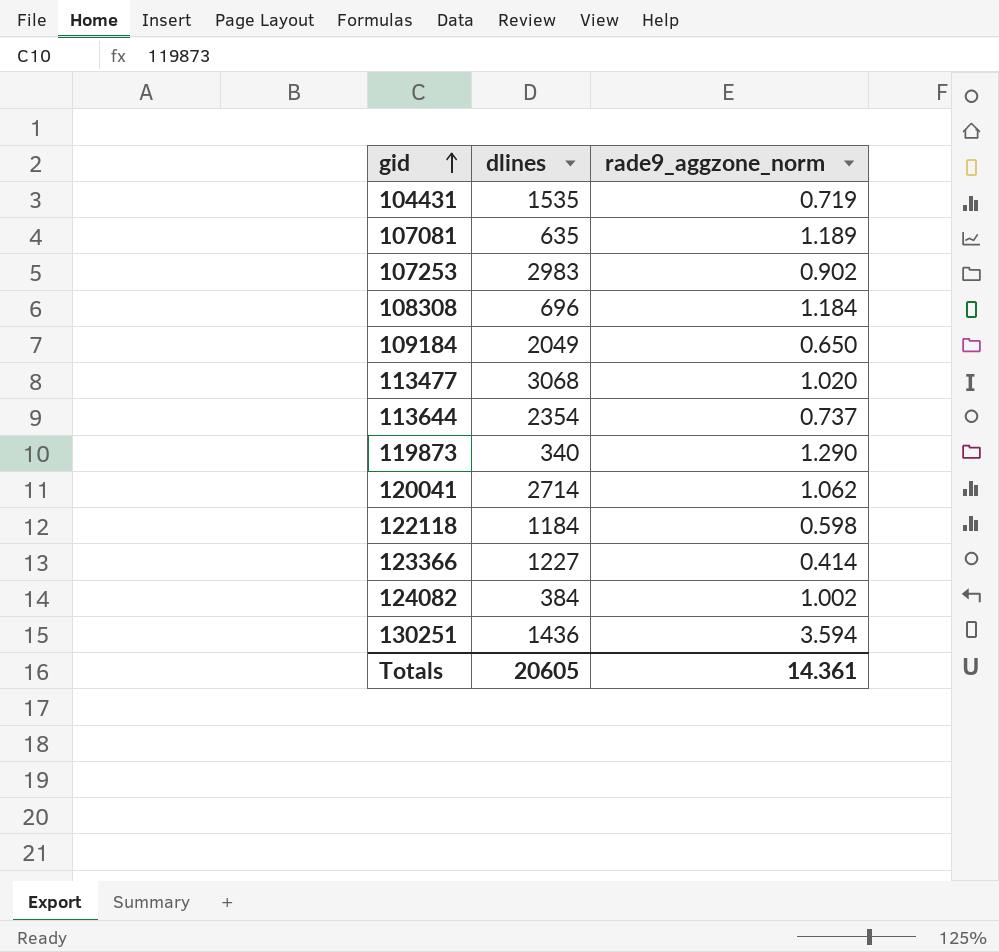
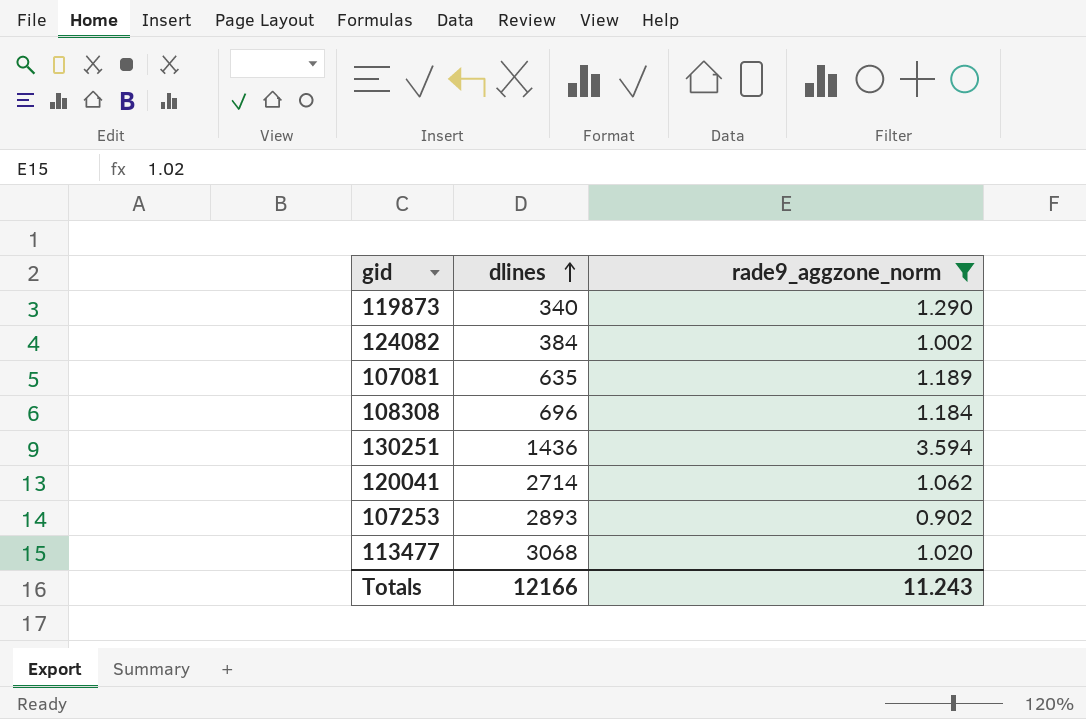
filter: none -> rade9_aggzone_norm >= 0.902
row order: gid ascending -> dlines ascending
107253 | dlines: 2983 -> 2893
Totals | dlines: 20605 -> 12166
Totals | rade9_aggzone_norm: 14.361 -> 11.243

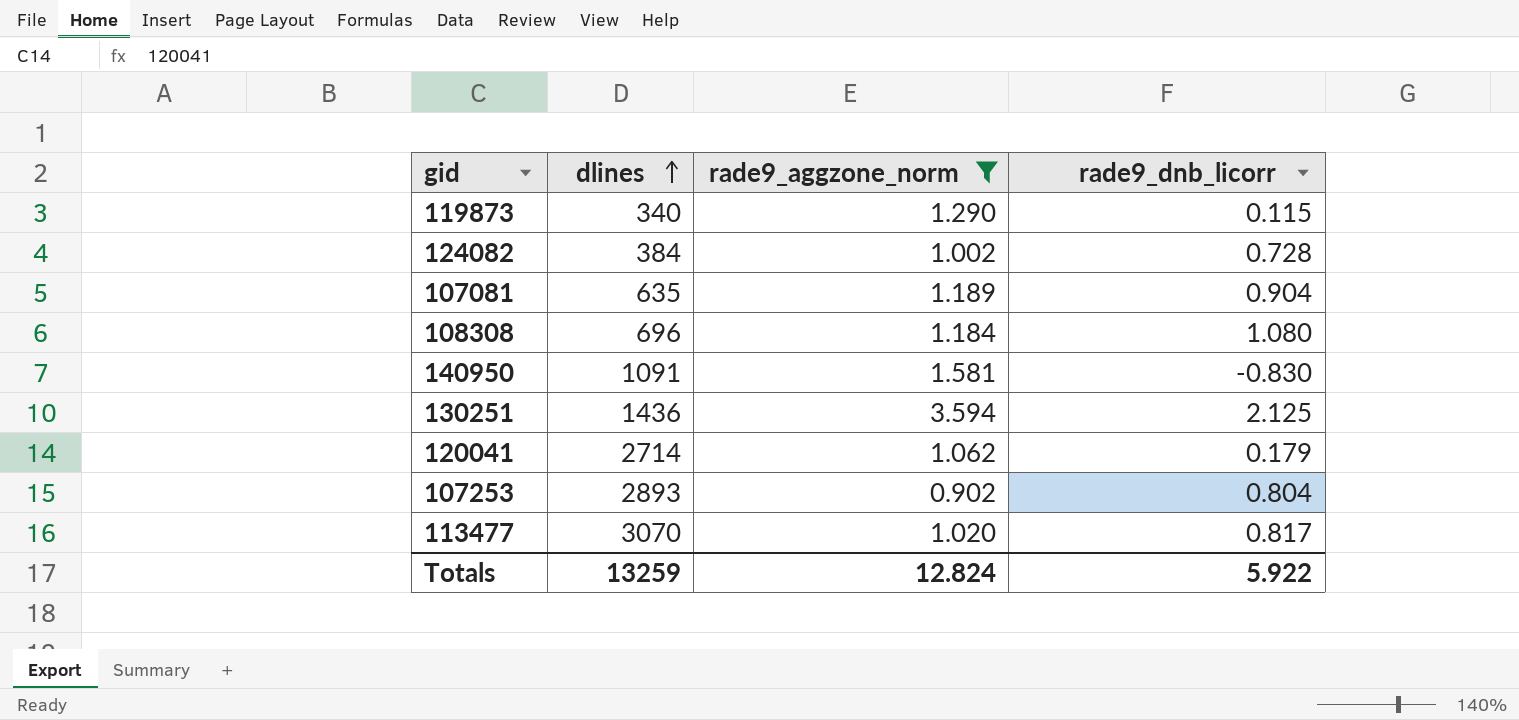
column rade9_dnb_licorr | position: none -> 4
row 140950: none -> 1091 | 1.581 | -0.830
113477 | dlines: 3068 -> 3070
Totals | dlines: 12166 -> 13259
Totals | rade9_aggzone_norm: 11.243 -> 12.824

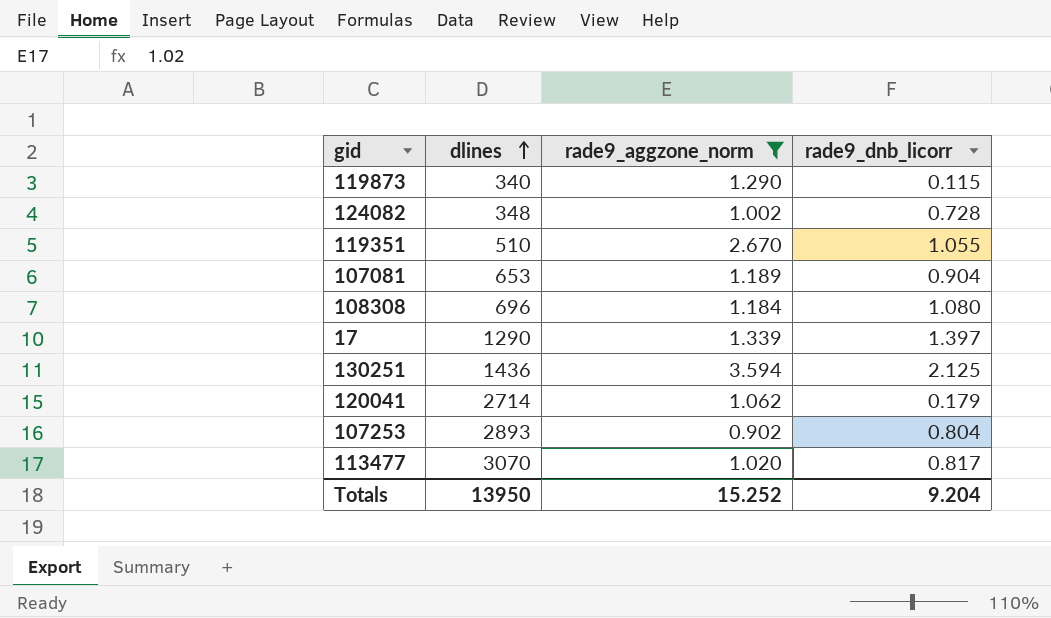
row 140950: 1091 | 1.581 | -0.830 -> none
124082 | dlines: 384 -> 348
row 119351: none -> 510 | 2.670 | 1.055
107081 | dlines: 635 -> 653
row 17: none -> 1290 | 1.339 | 1.397
Totals | dlines: 13259 -> 13950
Totals | rade9_aggzone_norm: 12.824 -> 15.252
Totals | rade9_dnb_licorr: 5.922 -> 9.204

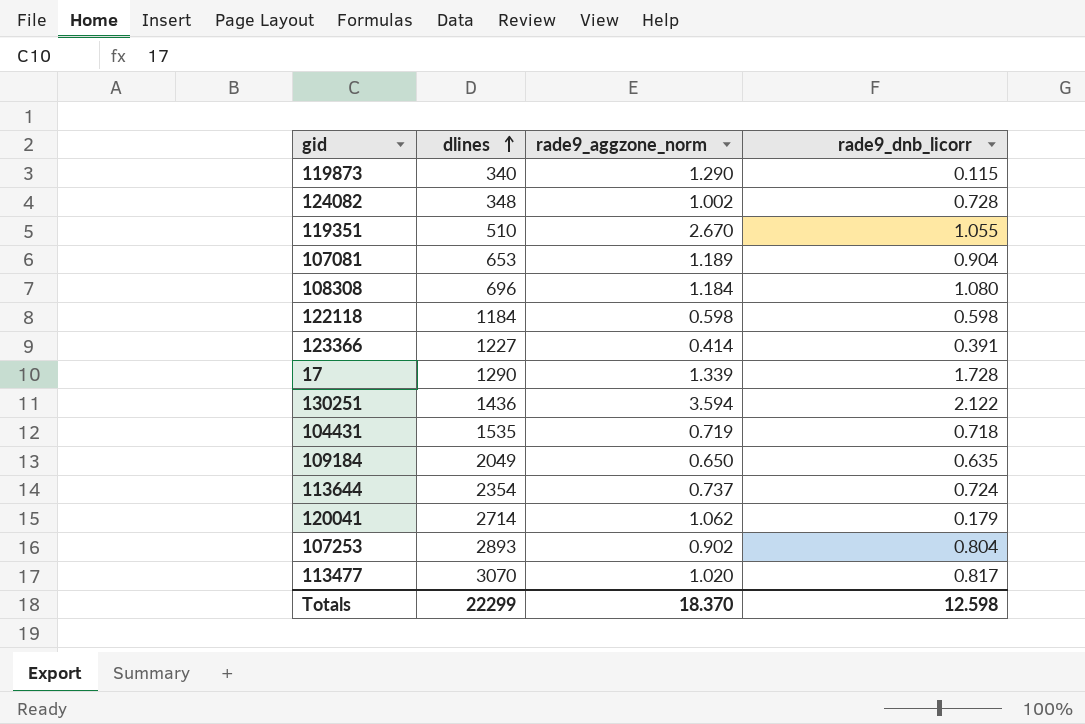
filter: rade9_aggzone_norm >= 0.902 -> none
17 | rade9_dnb_licorr: 1.397 -> 1.728
130251 | rade9_dnb_licorr: 2.125 -> 2.122
Totals | dlines: 13950 -> 22299
Totals | rade9_aggzone_norm: 15.252 -> 18.370
Totals | rade9_dnb_licorr: 9.204 -> 12.598

